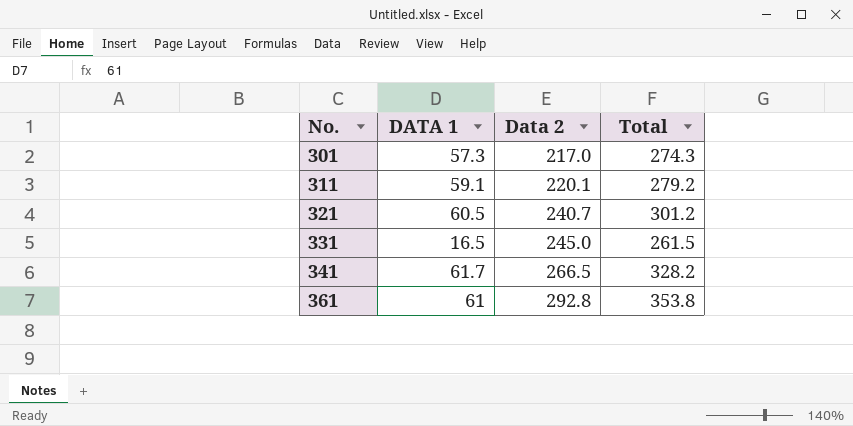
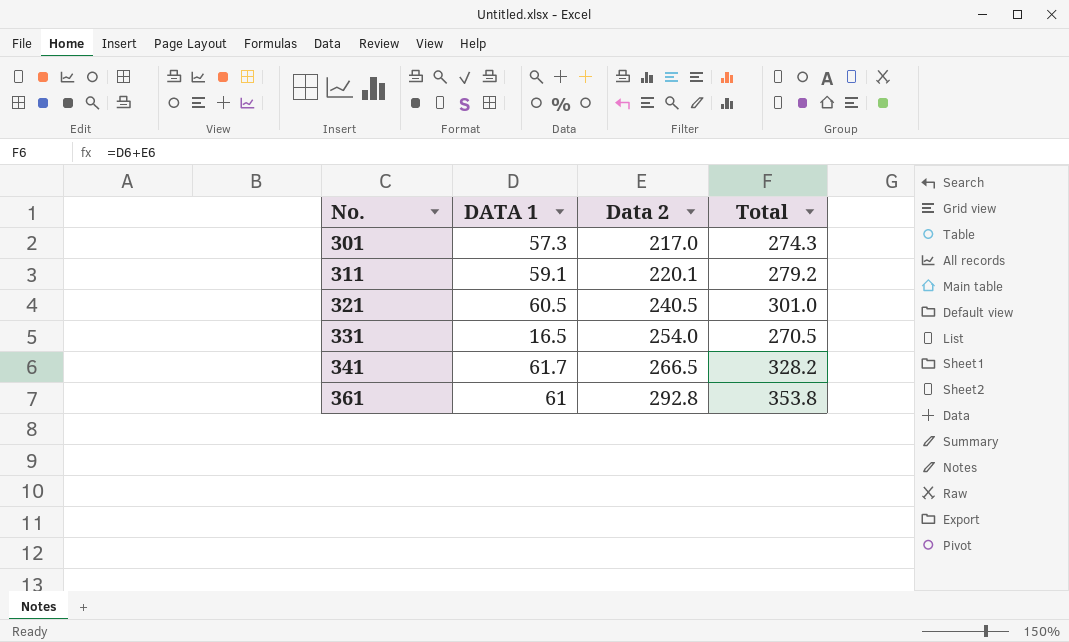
321 | Data 2: 240.7 -> 240.5
321 | Total: 301.2 -> 301.0
331 | Data 2: 245.0 -> 254.0
331 | Total: 261.5 -> 270.5

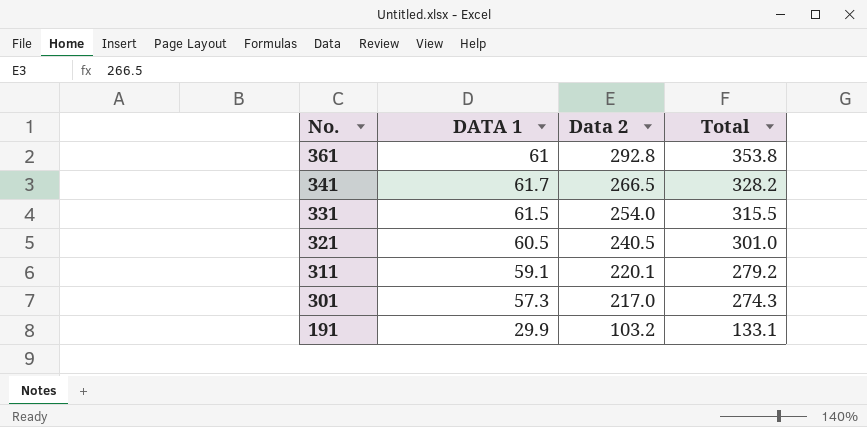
row order: No. ascending -> No. descending
331 | DATA 1: 16.5 -> 61.5
331 | Total: 270.5 -> 315.5
row 191: none -> 29.9 | 103.2 | 133.1

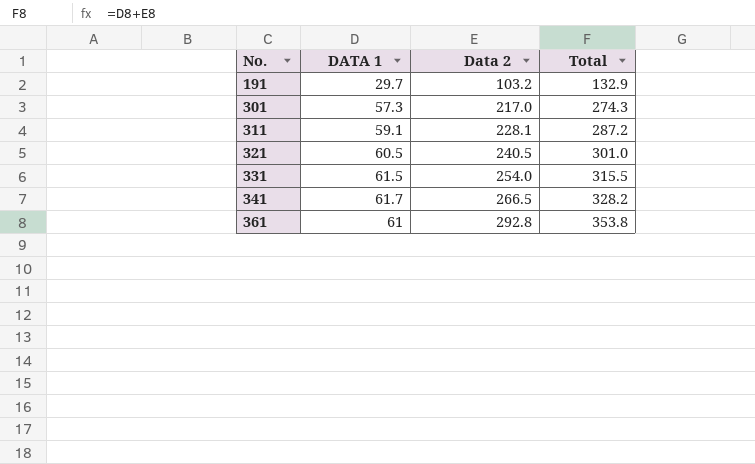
row order: No. descending -> No. ascending
191 | DATA 1: 29.9 -> 29.7
191 | Total: 133.1 -> 132.9
311 | Data 2: 220.1 -> 228.1
311 | Total: 279.2 -> 287.2

